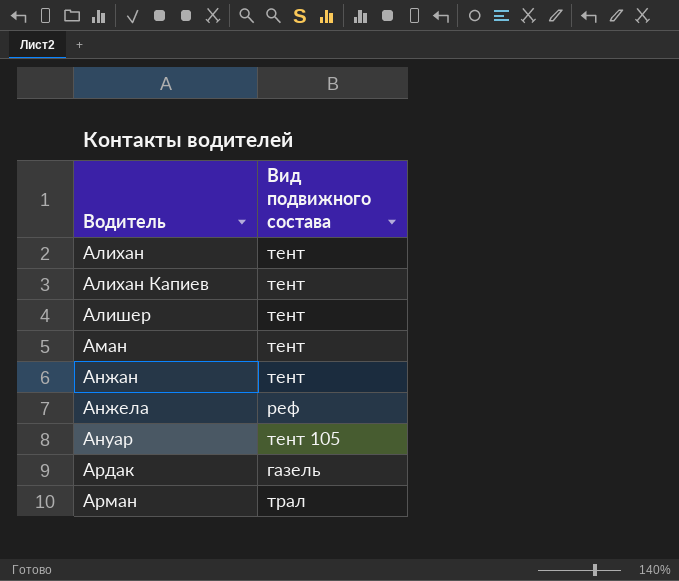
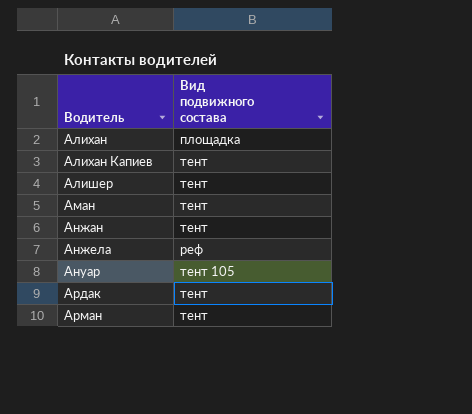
Алихан | Вид подвижного состава: тент -> площадка
Ардак | Вид подвижного состава: газель -> тент
Арман | Вид подвижного состава: трал -> тент

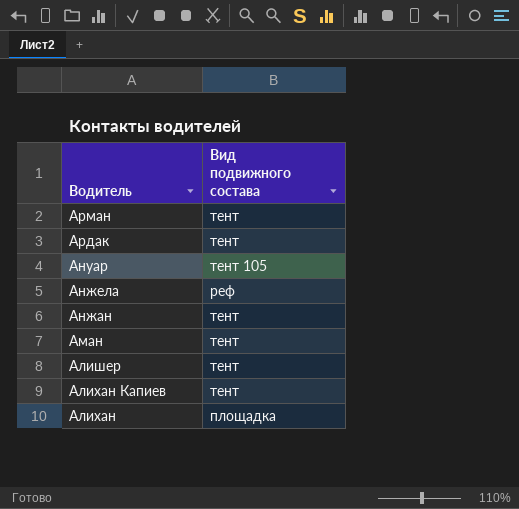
row order: Водитель ascending -> Водитель descending

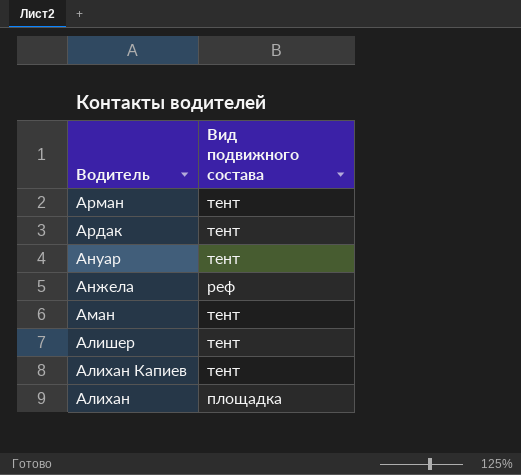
row Анжан: тент -> none
Ануар | Вид подвижного состава: тент 105 -> тент

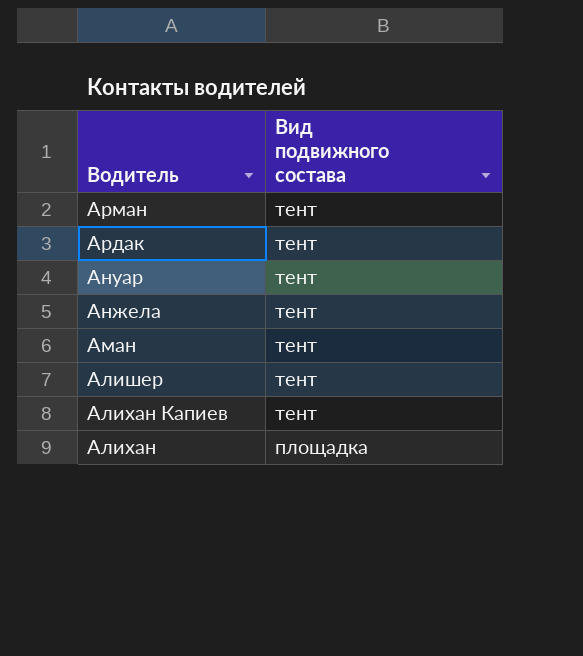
Анжела | Вид подвижного состава: реф -> тент

